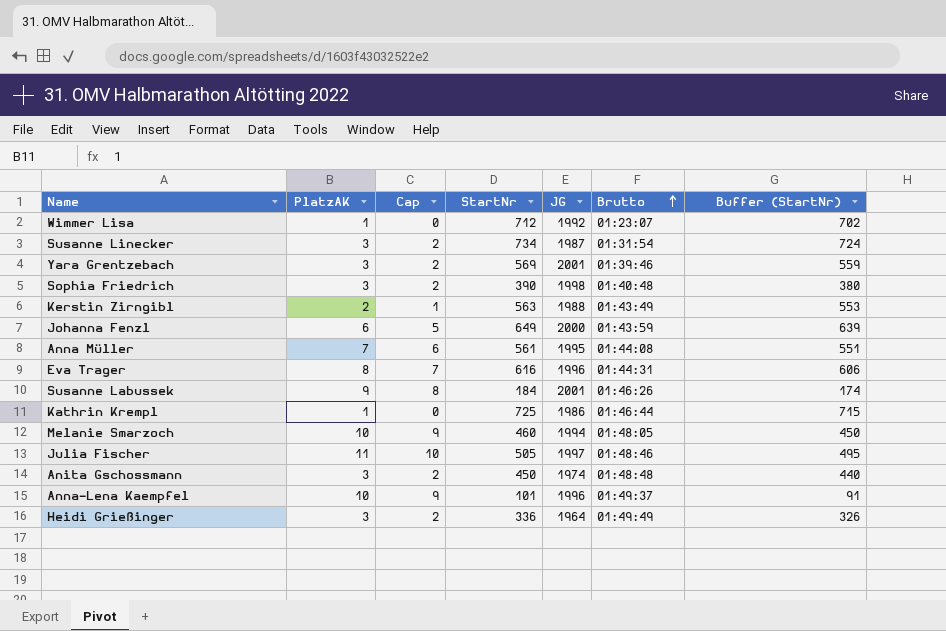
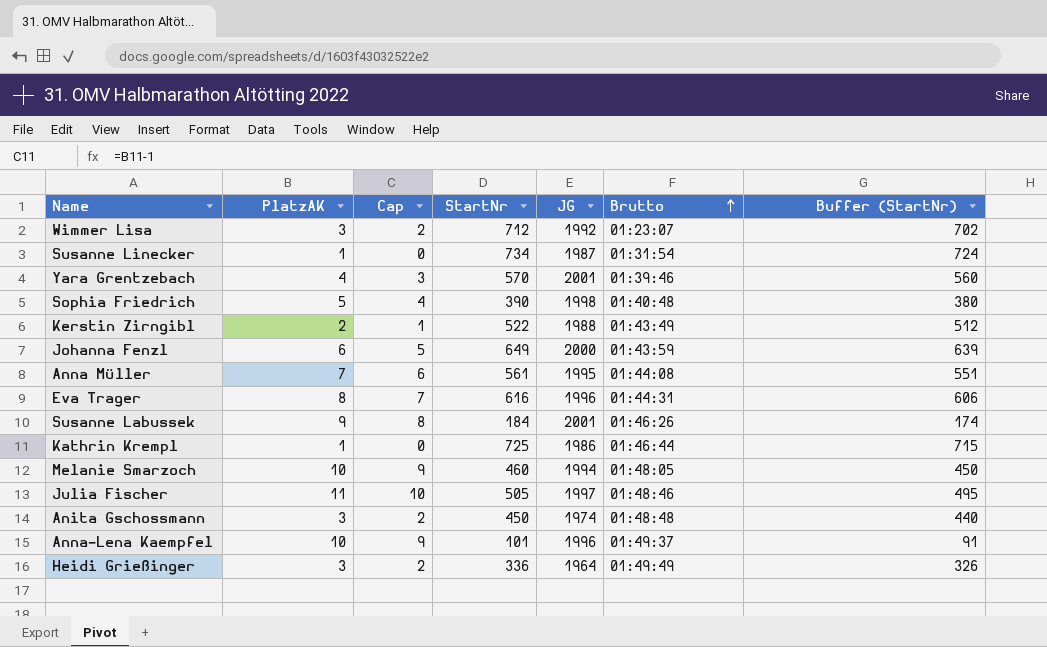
Wimmer Lisa | PlatzAK: 1 -> 3
Wimmer Lisa | Cap: 0 -> 2
Susanne Linecker | PlatzAK: 3 -> 1
Susanne Linecker | Cap: 2 -> 0
Yara Grentzebach | PlatzAK: 3 -> 4
Yara Grentzebach | Cap: 2 -> 3
Yara Grentzebach | StartNr: 569 -> 570
Yara Grentzebach | Buffer (StartNr): 559 -> 560
Sophia Friedrich | PlatzAK: 3 -> 5
Sophia Friedrich | Cap: 2 -> 4
Kerstin Zirngibl | StartNr: 563 -> 522
Kerstin Zirngibl | Buffer (StartNr): 553 -> 512

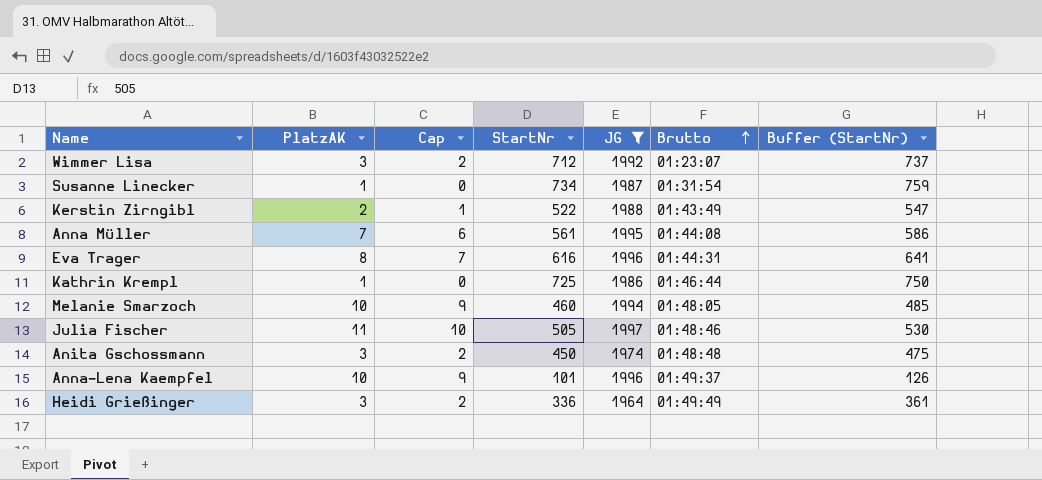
filter: none -> JG <= 1997
column Buffer (StartNr) | formula: [StartNr] - 10 -> [StartNr] + 25

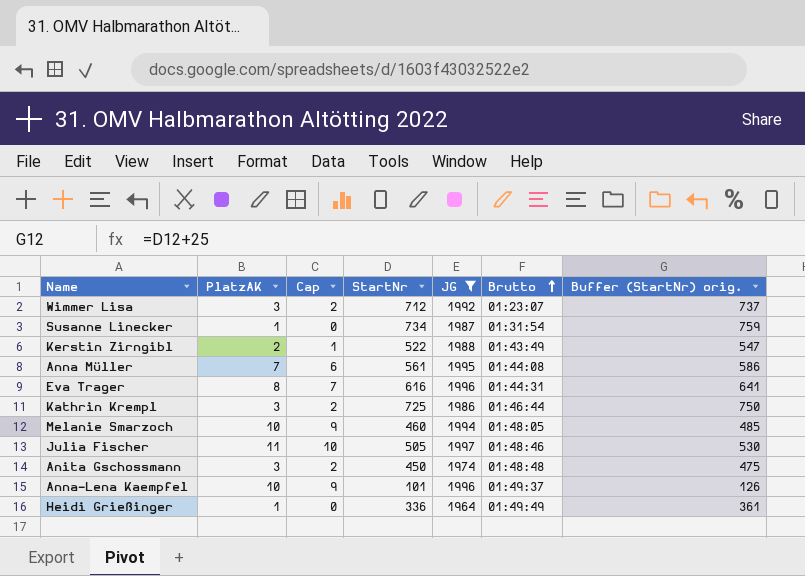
column name: Buffer (StartNr) -> Buffer (StartNr) orig.
Kathrin Krempl | PlatzAK: 1 -> 3
Kathrin Krempl | Cap: 0 -> 2
Heidi Grießinger | PlatzAK: 3 -> 1
Heidi Grießinger | Cap: 2 -> 0

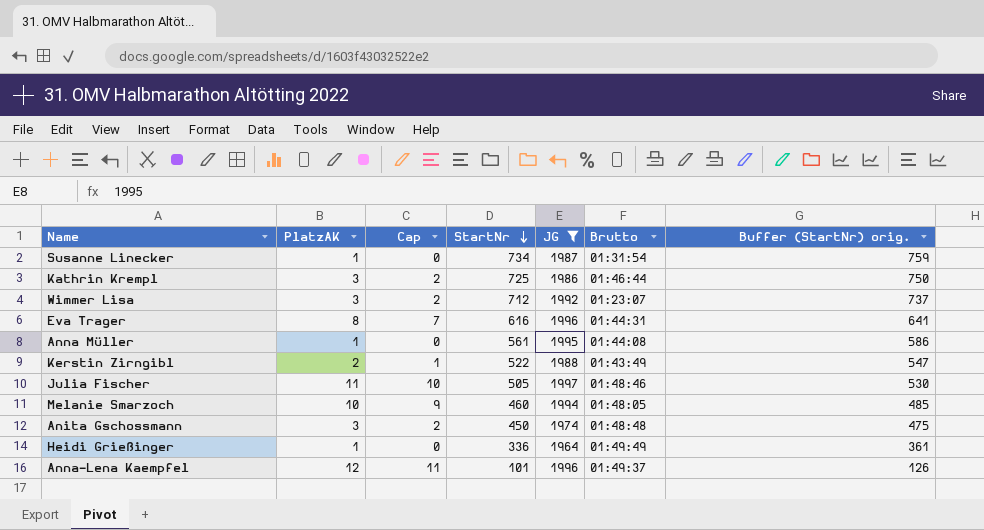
row order: Brutto ascending -> StartNr descending
Anna Müller | PlatzAK: 7 -> 1
Anna Müller | Cap: 6 -> 0
Anna-Lena Kaempfel | PlatzAK: 10 -> 12
Anna-Lena Kaempfel | Cap: 9 -> 11

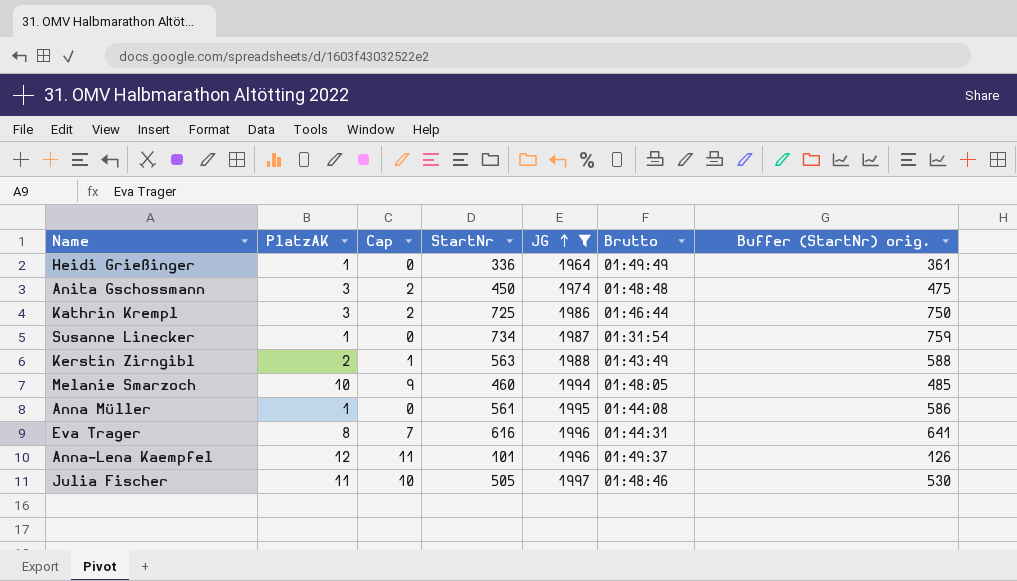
row order: StartNr descending -> JG ascending
row Wimmer Lisa: 3 | 2 | 712 | 1992 | 01:23:07 | 737 -> none
Kerstin Zirngibl | StartNr: 522 -> 563
Kerstin Zirngibl | Buffer (StartNr) orig.: 547 -> 588

